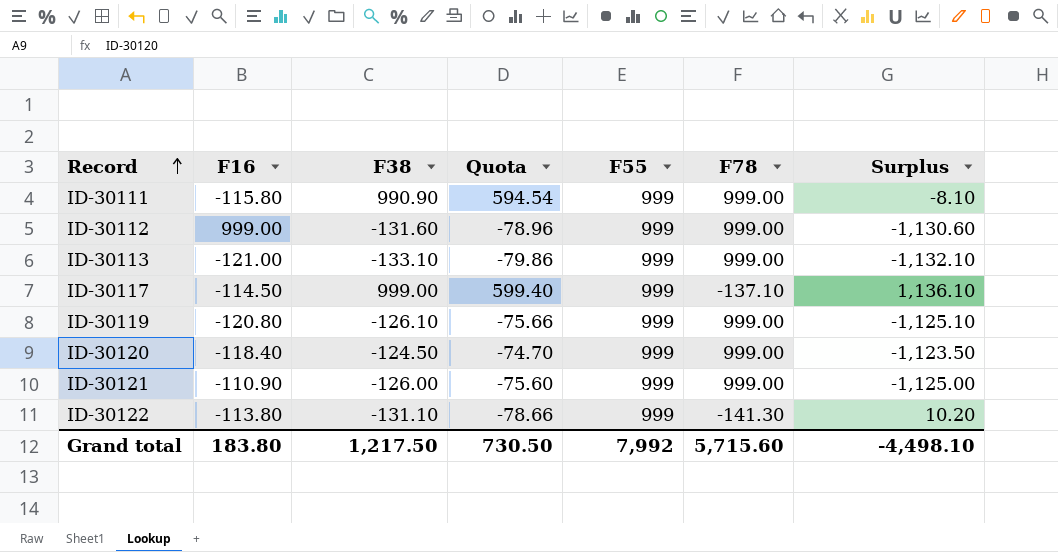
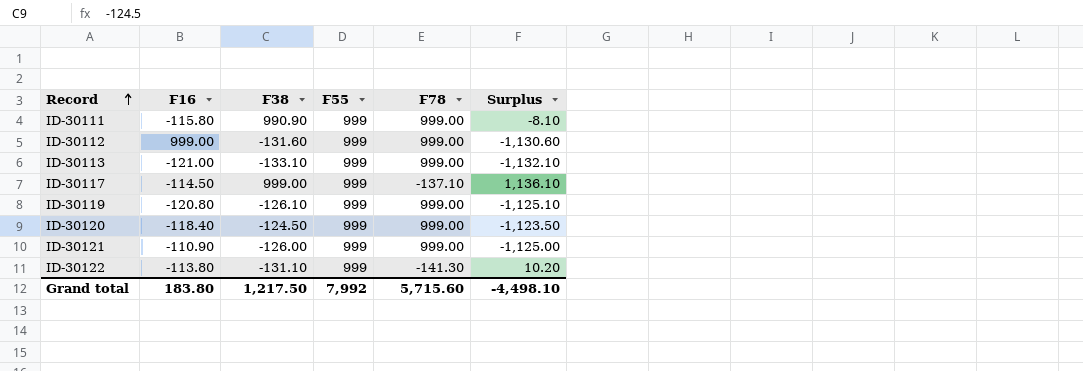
column Quota | formula: [F38] * 0.6 -> none

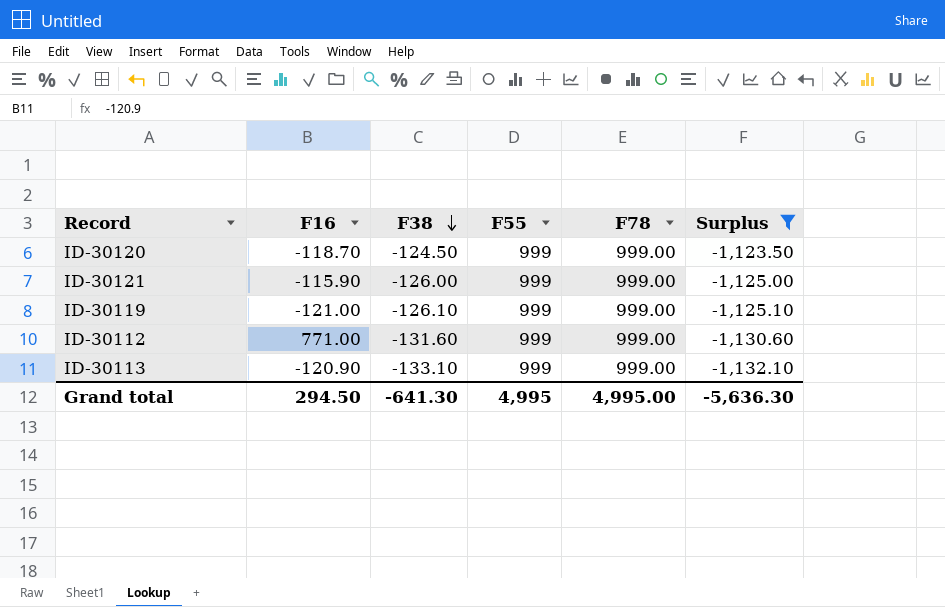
filter: none -> Surplus <= -1,123.50
row order: Record ascending -> F38 descending
ID-30120 | F16: -118.40 -> -118.70
ID-30121 | F16: -110.90 -> -115.90
ID-30119 | F16: -120.80 -> -121.00
ID-30112 | F16: 999.00 -> 771.00
ID-30113 | F16: -121.00 -> -120.90
Grand total | F16: 183.80 -> 294.50
Grand total | F38: 1,217.50 -> -641.30
Grand total | F55: 7,992 -> 4,995
Grand total | F78: 5,715.60 -> 4,995.00
Grand total | Surplus: -4,498.10 -> -5,636.30

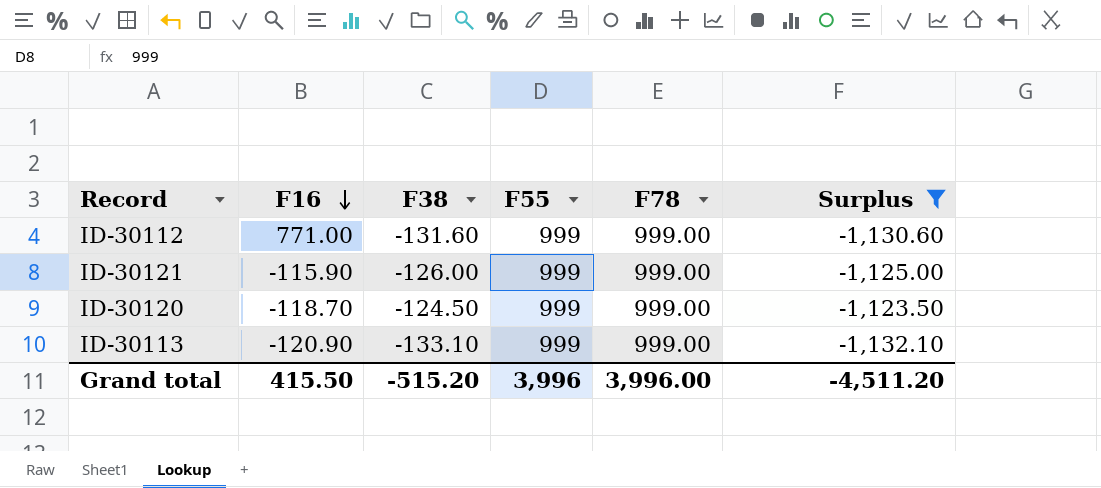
row order: F38 descending -> F16 descending
row ID-30119: -121.00 | -126.10 | 999 | 999.00 | -1,125.10 -> none
Grand total | F16: 294.50 -> 415.50
Grand total | F38: -641.30 -> -515.20
Grand total | F55: 4,995 -> 3,996
Grand total | F78: 4,995.00 -> 3,996.00
Grand total | Surplus: -5,636.30 -> -4,511.20

